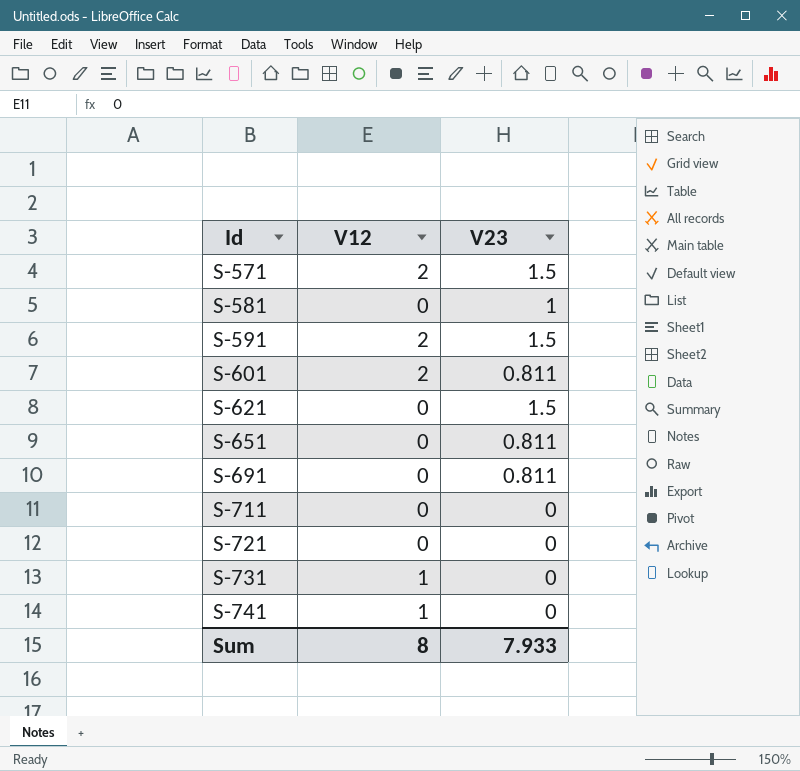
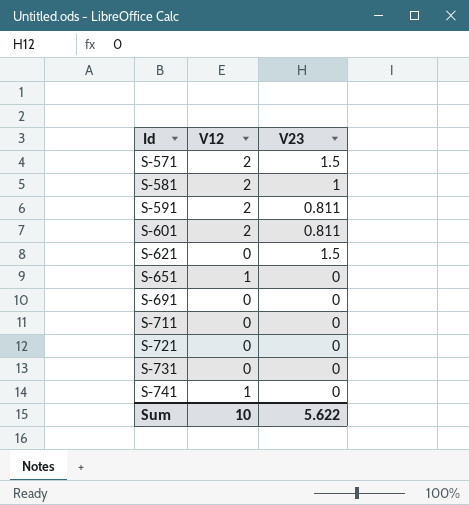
S-581 | V12: 0 -> 2
S-591 | V23: 1.5 -> 0.811
S-651 | V12: 0 -> 1
S-651 | V23: 0.811 -> 0
S-691 | V23: 0.811 -> 0
S-731 | V12: 1 -> 0
Sum | V12: 8 -> 10
Sum | V23: 7.933 -> 5.622

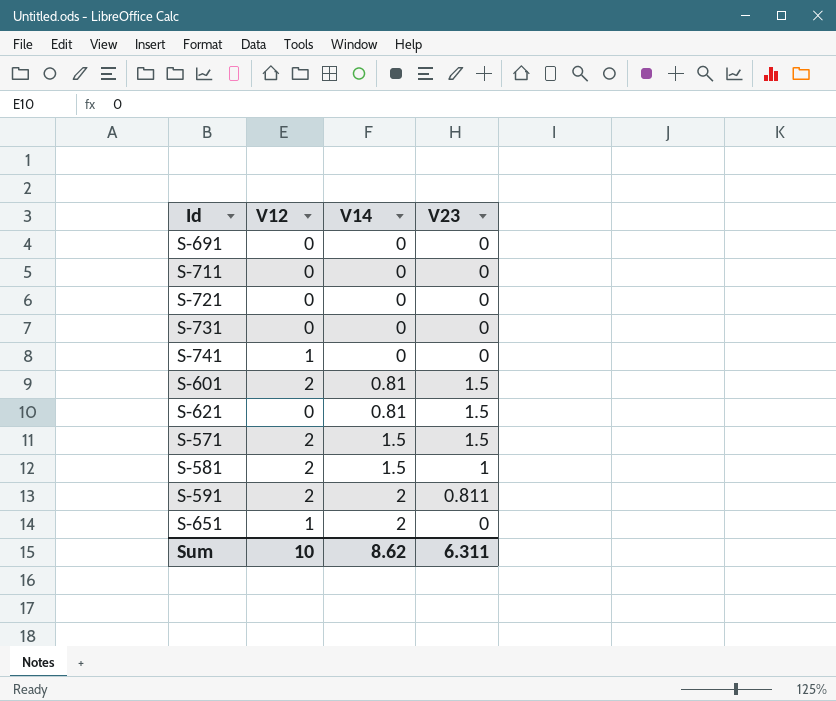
row order: Id ascending -> V14 ascending
column V14 | position: none -> 3
S-601 | V23: 0.811 -> 1.5
Sum | V23: 5.622 -> 6.311

